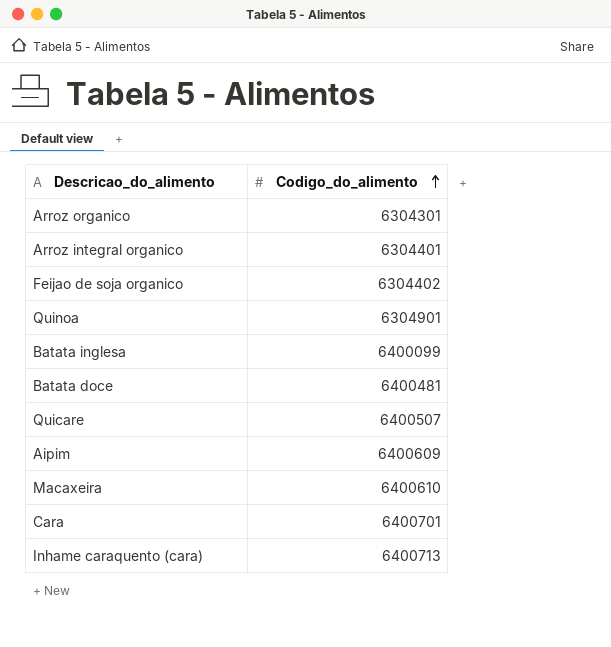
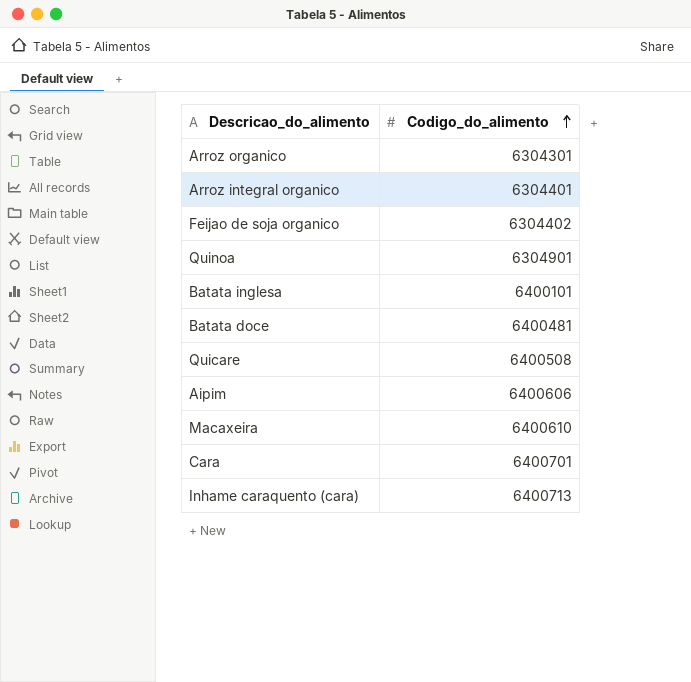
Batata inglesa | Codigo_do_alimento: 6400099 -> 6400101
Quicare | Codigo_do_alimento: 6400507 -> 6400508
Aipim | Codigo_do_alimento: 6400609 -> 6400606

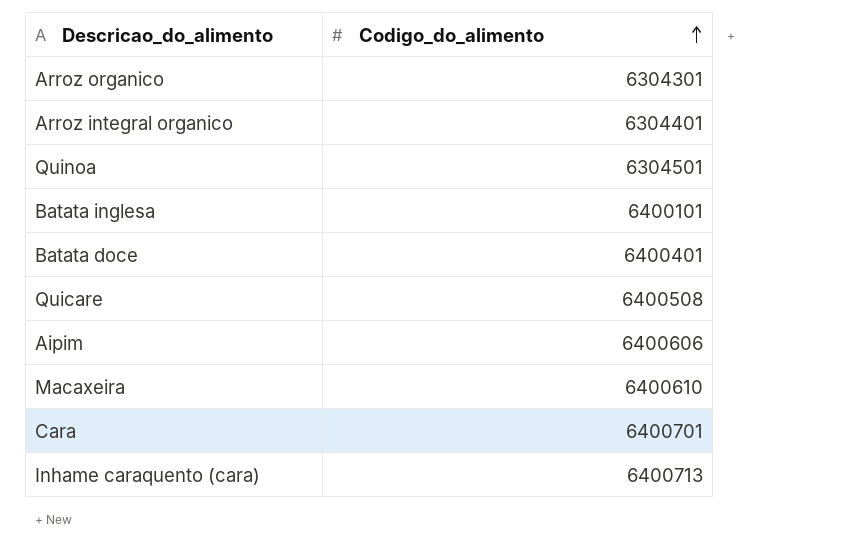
row Feijao de soja organico: 6304402 -> none
Quinoa | Codigo_do_alimento: 6304901 -> 6304501
Batata doce | Codigo_do_alimento: 6400481 -> 6400401

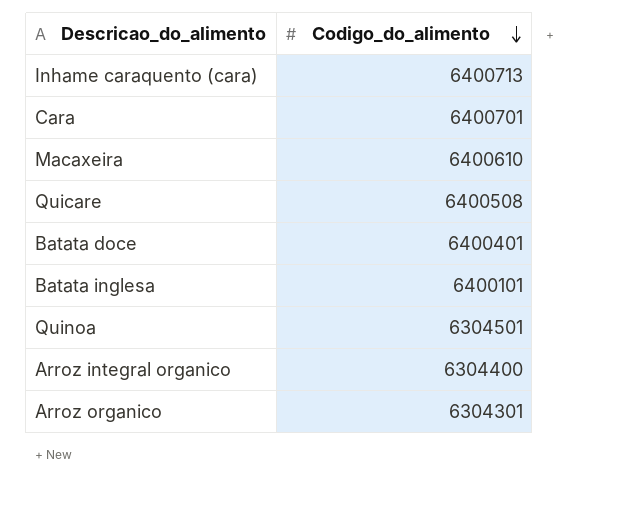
row order: Codigo_do_alimento ascending -> Codigo_do_alimento descending
row Aipim: 6400606 -> none
Arroz integral organico | Codigo_do_alimento: 6304401 -> 6304400

